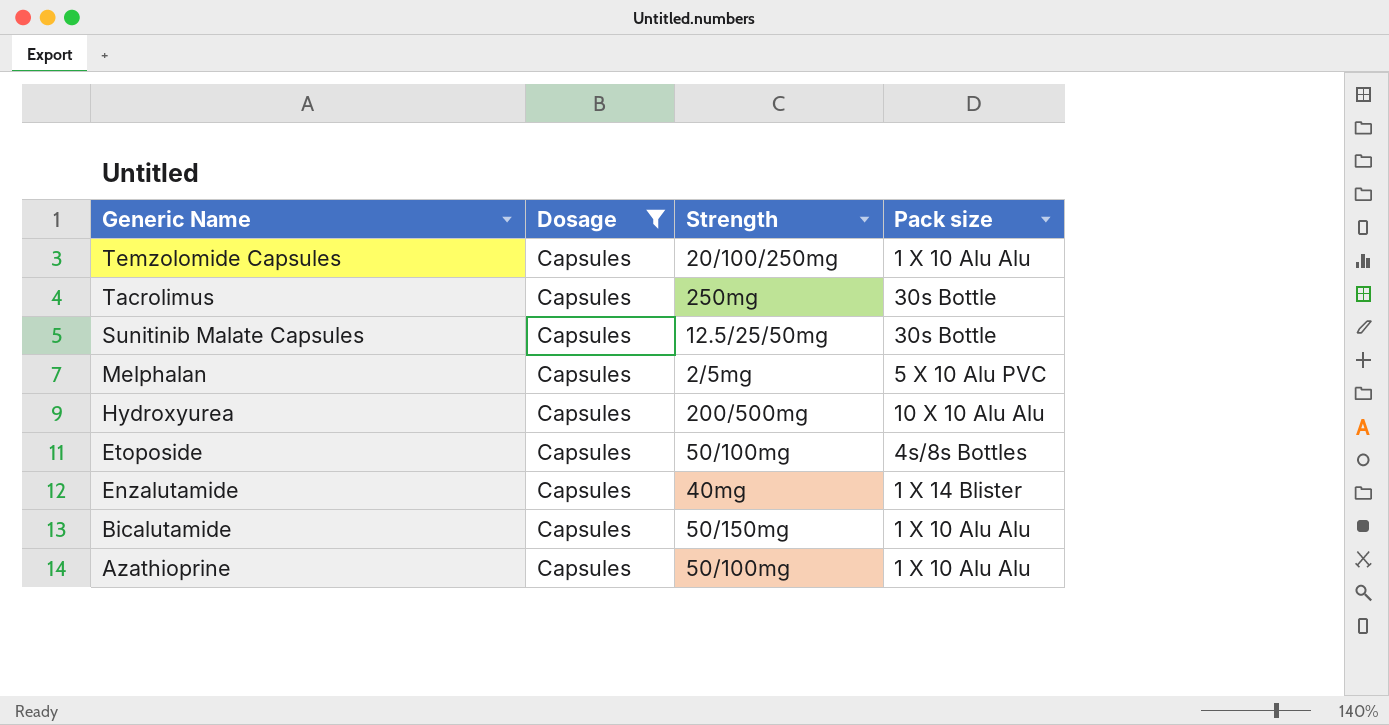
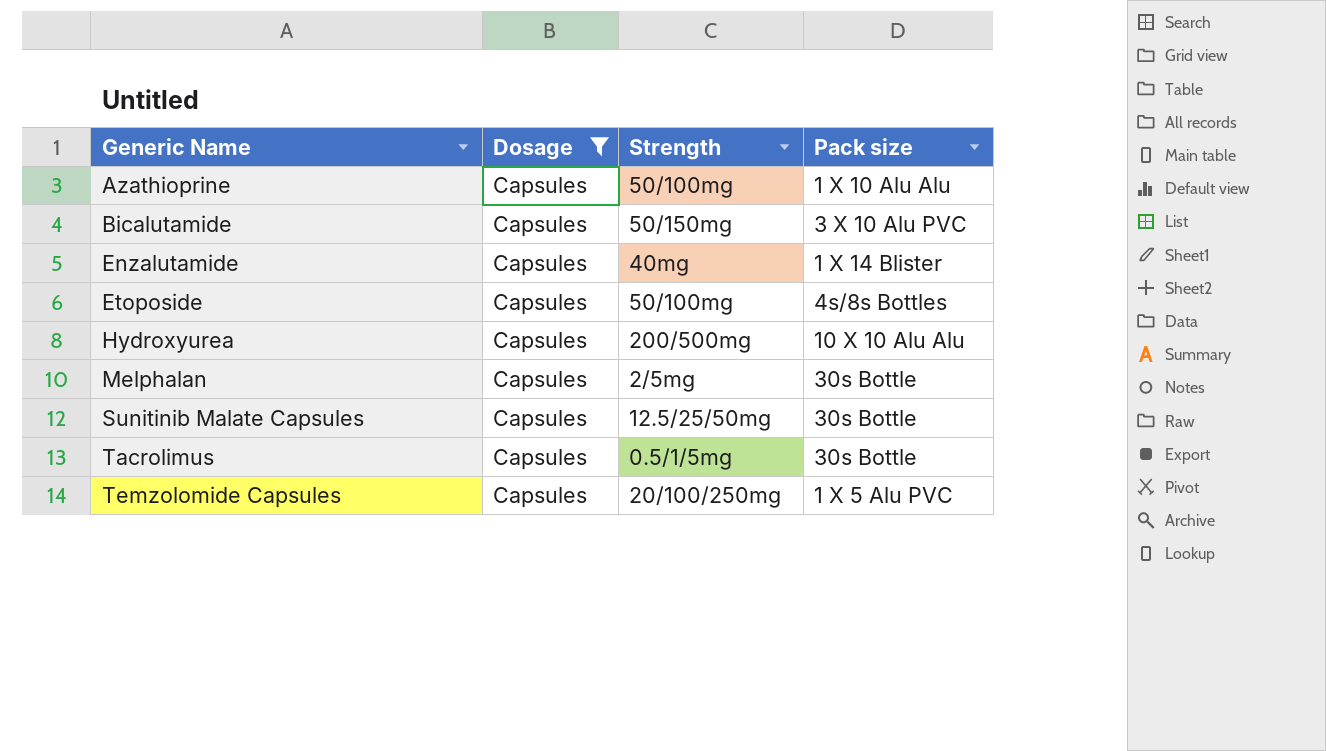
row order: Generic Name descending -> Generic Name ascending
Bicalutamide | Pack size: 1 X 10 Alu Alu -> 3 X 10 Alu PVC
Melphalan | Pack size: 5 X 10 Alu PVC -> 30s Bottle
Tacrolimus | Strength: 250mg -> 0.5/1/5mg
Temzolomide Capsules | Pack size: 1 X 10 Alu Alu -> 1 X 5 Alu PVC

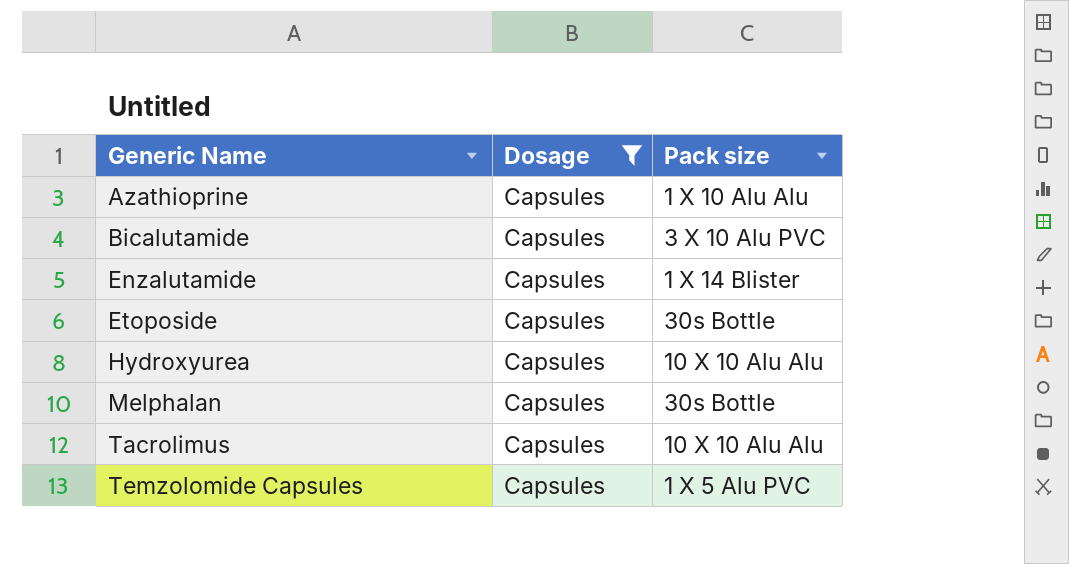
column Strength | position: 3 -> none
row Sunitinib Malate Capsules: Capsules | 12.5/25/50mg | 30s Bottle -> none
Etoposide | Pack size: 4s/8s Bottles -> 30s Bottle
Tacrolimus | Pack size: 30s Bottle -> 10 X 10 Alu Alu

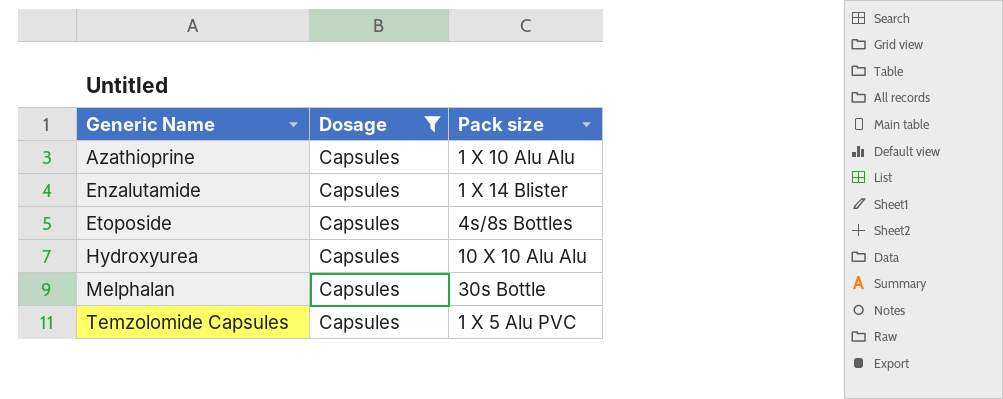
row Bicalutamide: Capsules | 3 X 10 Alu PVC -> none
row Tacrolimus: Capsules | 10 X 10 Alu Alu -> none
Etoposide | Pack size: 30s Bottle -> 4s/8s Bottles

